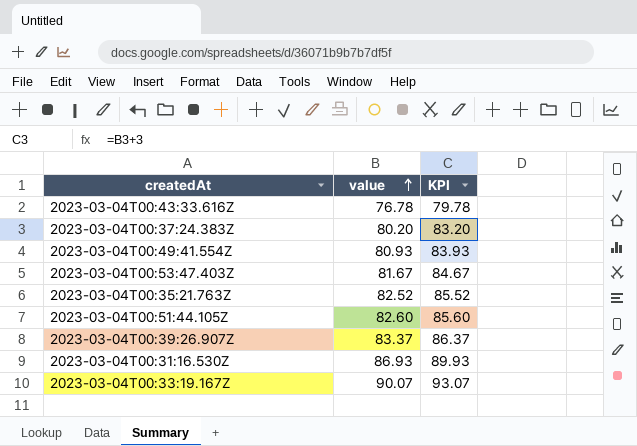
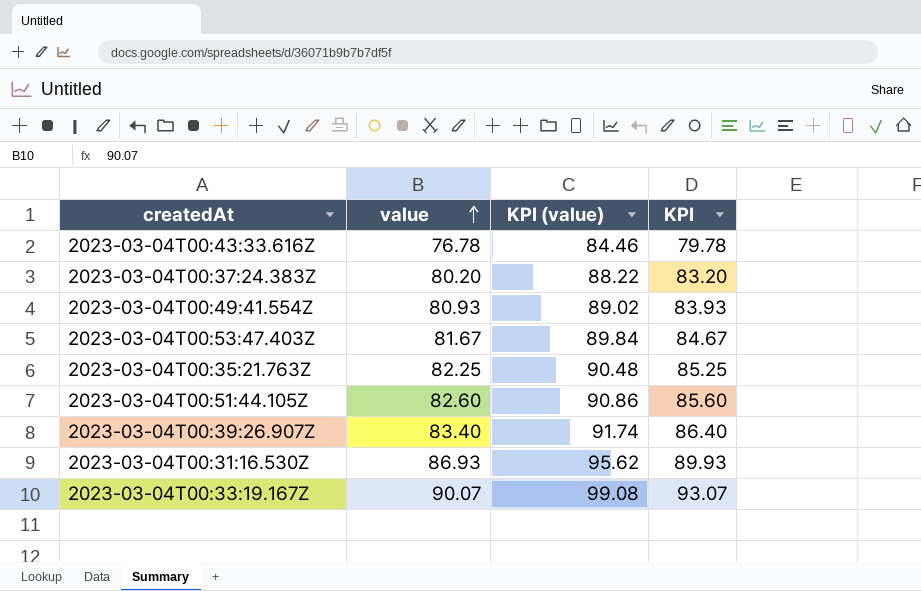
column KPI (value) | formula: none -> [value] * 1.1
2023-03-04T00:35:21.763Z | value: 82.52 -> 82.25
2023-03-04T00:35:21.763Z | KPI: 85.52 -> 85.25
2023-03-04T00:39:26.907Z | value: 83.37 -> 83.40
2023-03-04T00:39:26.907Z | KPI: 86.37 -> 86.40

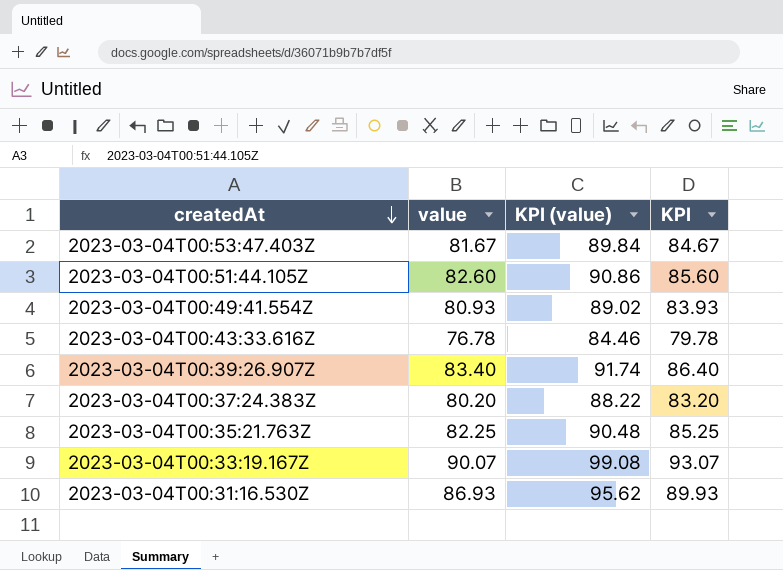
row order: value ascending -> createdAt descending

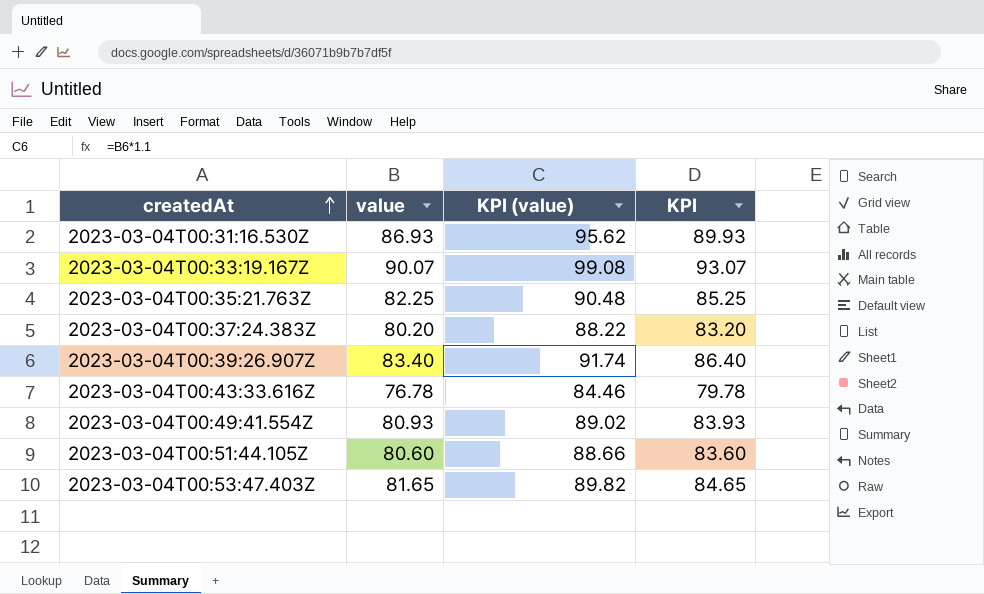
row order: createdAt descending -> createdAt ascending
2023-03-04T00:51:44.105Z | value: 82.60 -> 80.60
2023-03-04T00:51:44.105Z | KPI (value): 90.86 -> 88.66
2023-03-04T00:51:44.105Z | KPI: 85.60 -> 83.60
2023-03-04T00:53:47.403Z | value: 81.67 -> 81.65
2023-03-04T00:53:47.403Z | KPI (value): 89.84 -> 89.82
2023-03-04T00:53:47.403Z | KPI: 84.67 -> 84.65

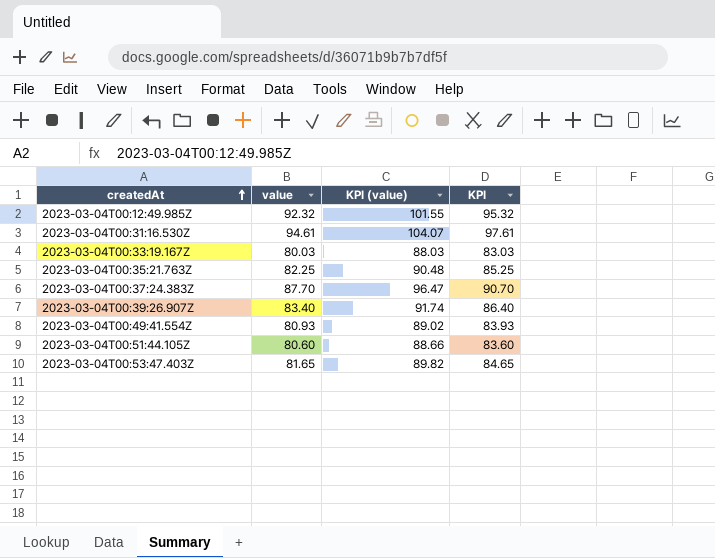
row 2023-03-04T00:43:33.616Z: 76.78 | 84.46 | 79.78 -> none
row 2023-03-04T00:12:49.985Z: none -> 92.32 | 101.55 | 95.32
2023-03-04T00:31:16.530Z | value: 86.93 -> 94.61
2023-03-04T00:31:16.530Z | KPI (value): 95.62 -> 104.07
2023-03-04T00:31:16.530Z | KPI: 89.93 -> 97.61
2023-03-04T00:33:19.167Z | value: 90.07 -> 80.03
2023-03-04T00:33:19.167Z | KPI (value): 99.08 -> 88.03
2023-03-04T00:33:19.167Z | KPI: 93.07 -> 83.03
2023-03-04T00:37:24.383Z | value: 80.20 -> 87.70
2023-03-04T00:37:24.383Z | KPI (value): 88.22 -> 96.47
2023-03-04T00:37:24.383Z | KPI: 83.20 -> 90.70

